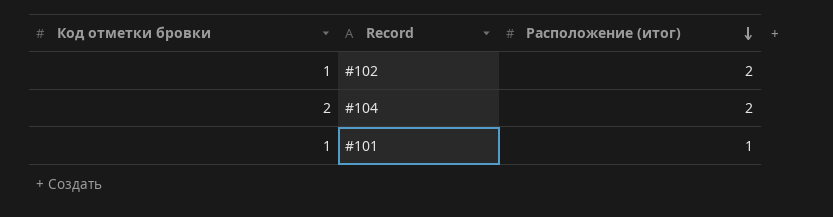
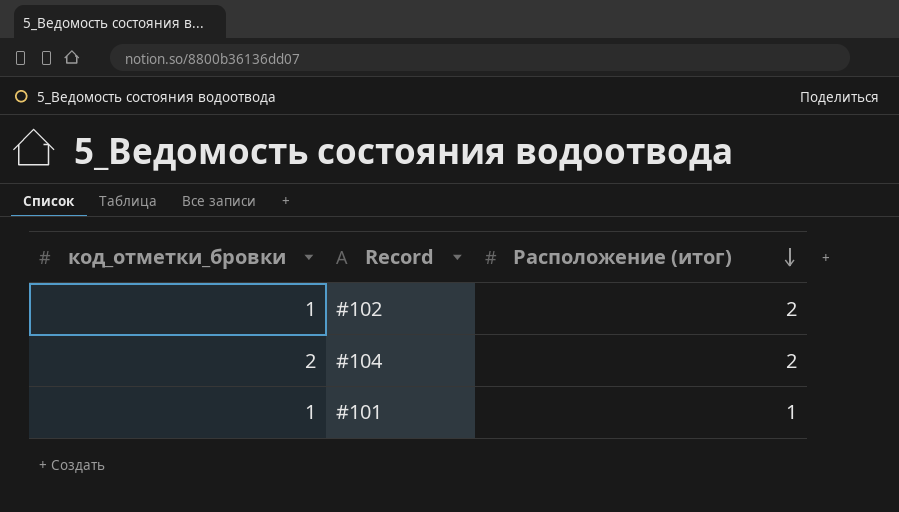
column name: Код отметки бровки -> код_отметки_бровки

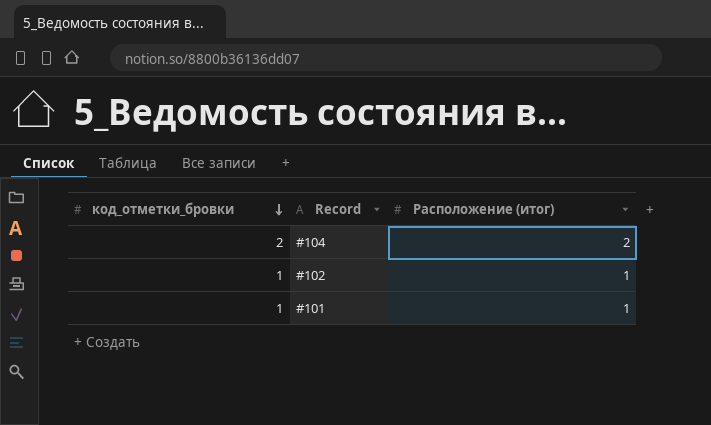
row order: Расположение (итог) descending -> код_отметки_бровки descending
#102 | Расположение (итог): 2 -> 1

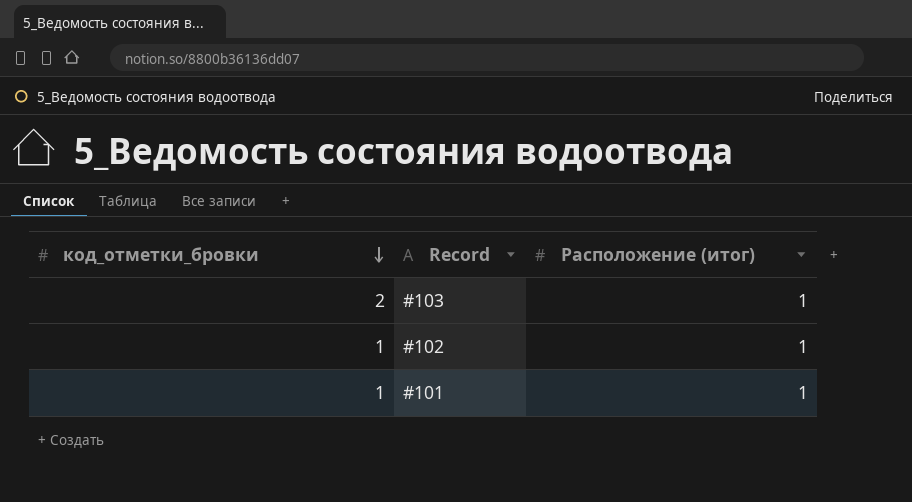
row #104: 2 | 2 -> none
row #103: none -> 2 | 1

